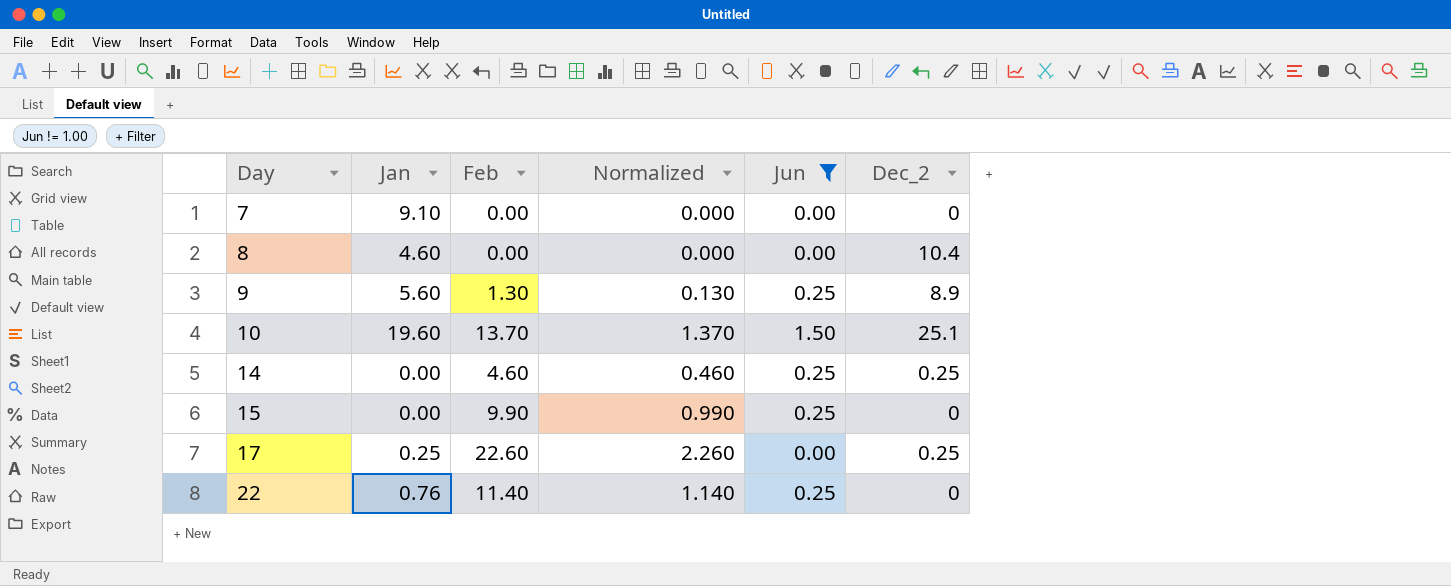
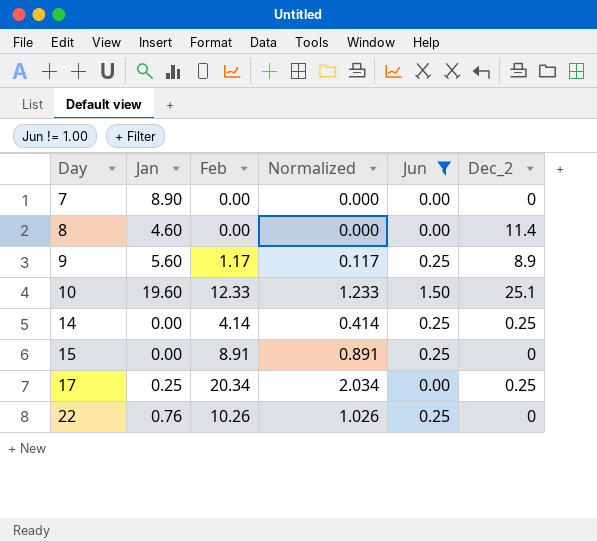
7 | Jan: 9.10 -> 8.90
8 | Dec_2: 10.4 -> 11.4
9 | Feb: 1.30 -> 1.17
9 | Normalized: 0.130 -> 0.117
10 | Feb: 13.70 -> 12.33
10 | Normalized: 1.370 -> 1.233
14 | Feb: 4.60 -> 4.14
14 | Normalized: 0.460 -> 0.414
15 | Feb: 9.90 -> 8.91
15 | Normalized: 0.990 -> 0.891
17 | Feb: 22.60 -> 20.34
17 | Normalized: 2.260 -> 2.034
22 | Feb: 11.40 -> 10.26
22 | Normalized: 1.140 -> 1.026

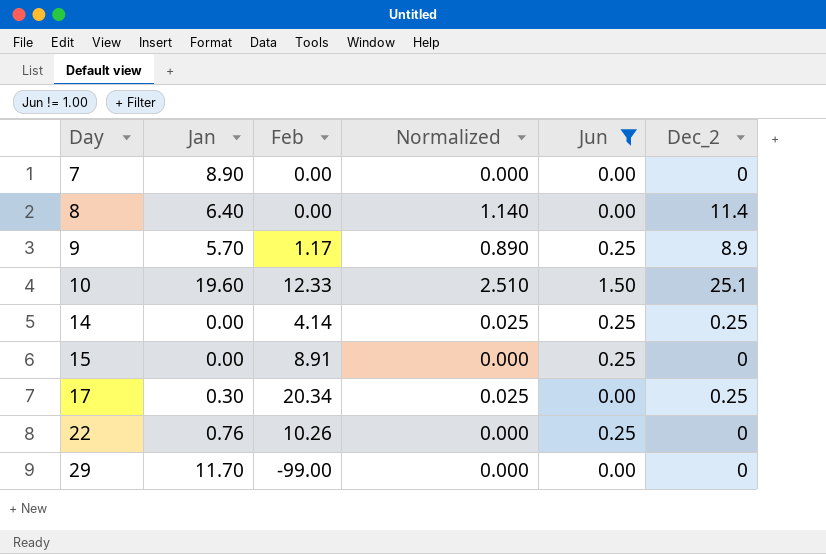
column Normalized | formula: [Feb] * 0.1 -> [Dec_2] * 0.1
8 | Jan: 4.60 -> 6.40
9 | Jan: 5.60 -> 5.70
17 | Jan: 0.25 -> 0.30
row 29: none -> 11.70 | -99.00 | 0.000 | 0.00 | 0

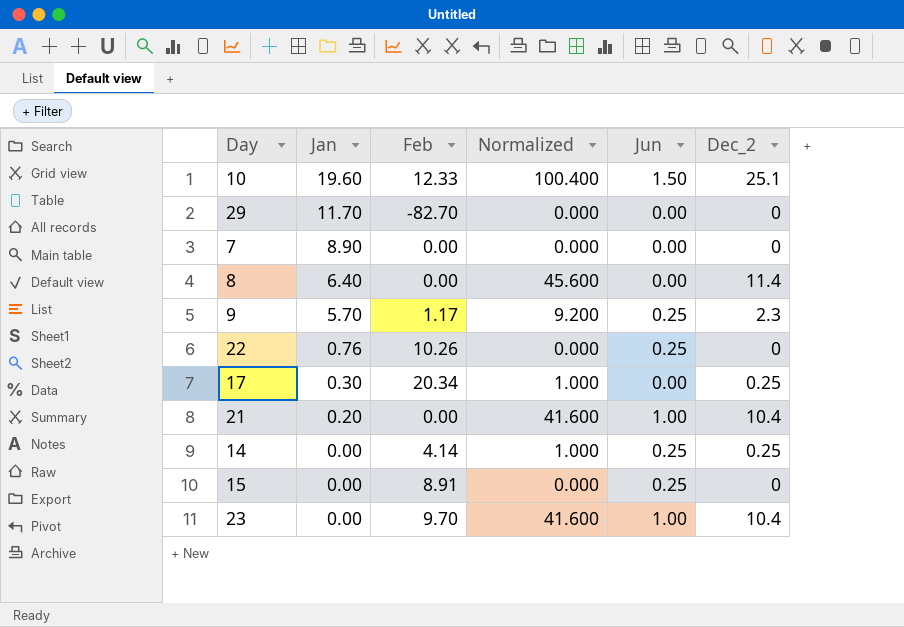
filter: Jun != 1.00 -> none
row order: Day ascending -> Jan descending
column Normalized | formula: [Dec_2] * 0.1 -> [Dec_2] * 4
29 | Feb: -99.00 -> -82.70
9 | Dec_2: 8.9 -> 2.3

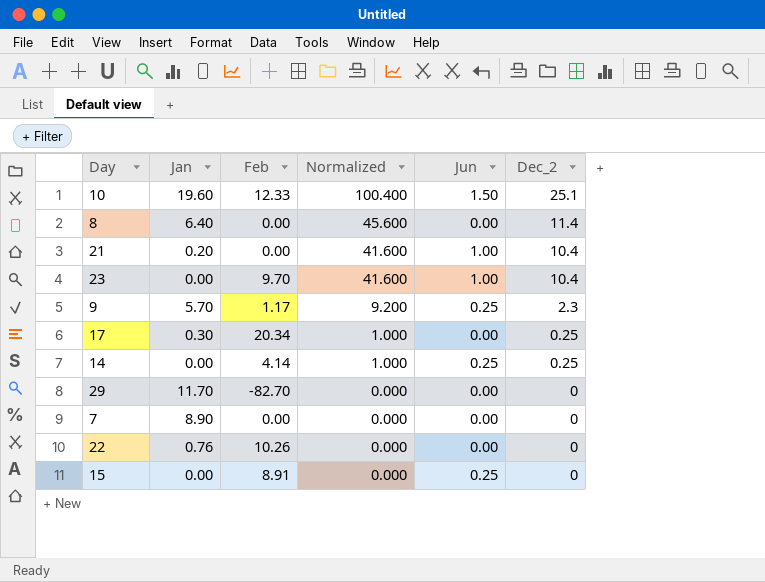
row order: Jan descending -> Normalized descending
22 | Jun: 0.25 -> 0.00

